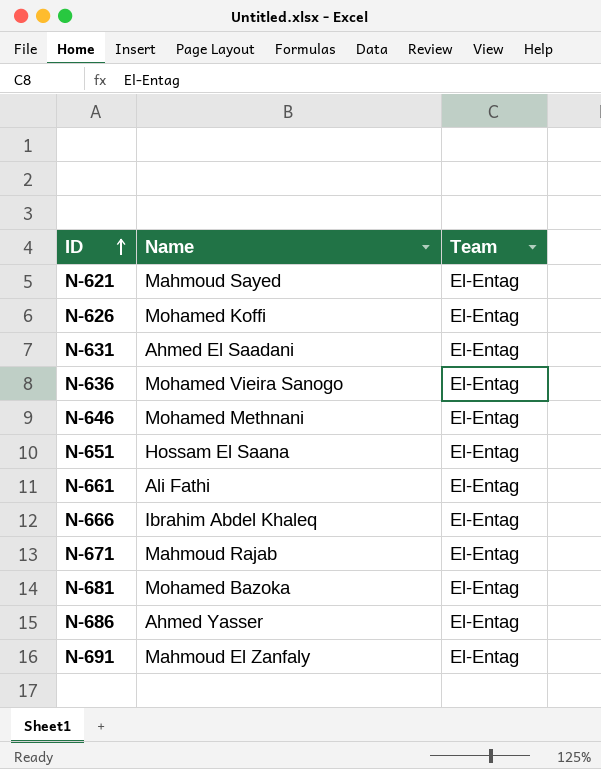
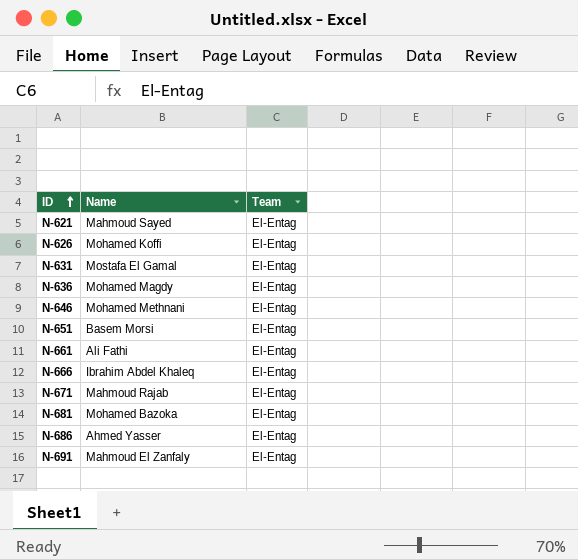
N-631 | Name: Ahmed El Saadani -> Mostafa El Gamal
N-636 | Name: Mohamed Vieira Sanogo -> Mohamed Magdy
N-651 | Name: Hossam El Saana -> Basem Morsi

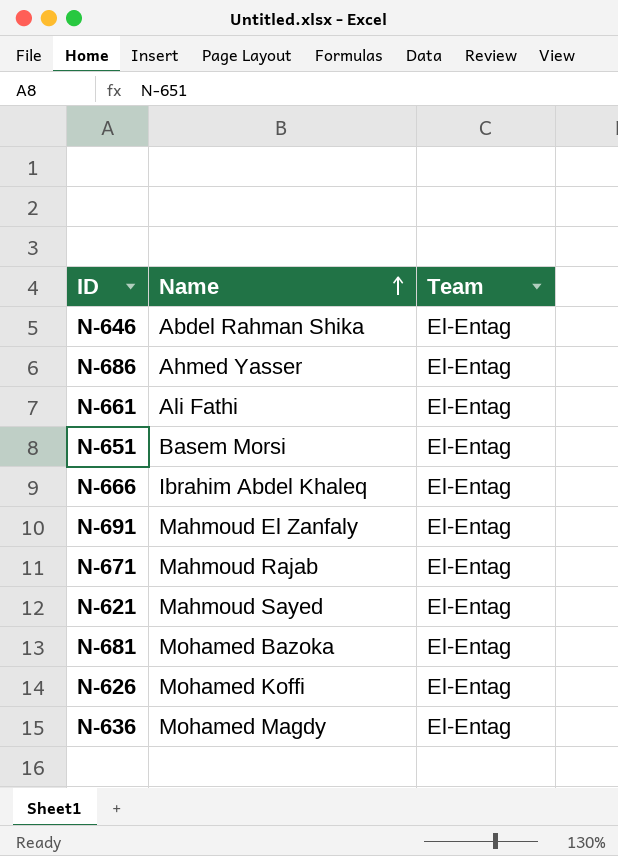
row order: ID ascending -> Name ascending
row N-631: Mostafa El Gamal | El-Entag -> none
N-646 | Name: Mohamed Methnani -> Abdel Rahman Shika

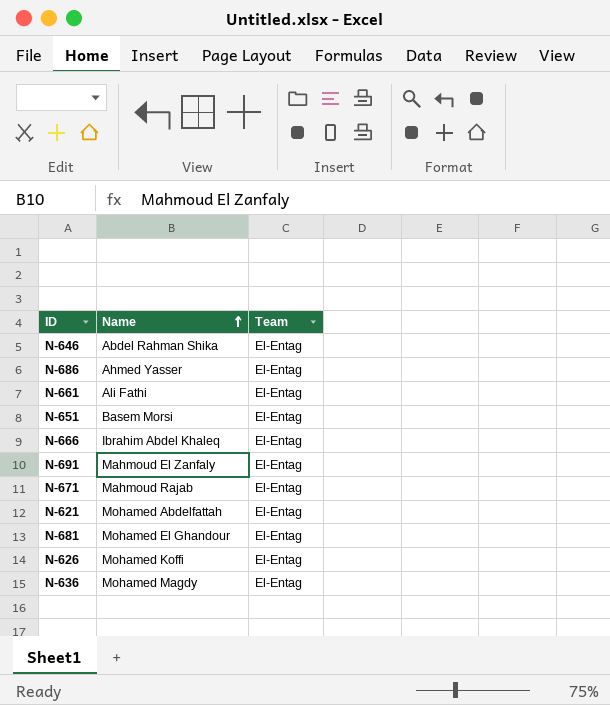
N-621 | Name: Mahmoud Sayed -> Mohamed Abdelfattah
N-681 | Name: Mohamed Bazoka -> Mohamed El Ghandour

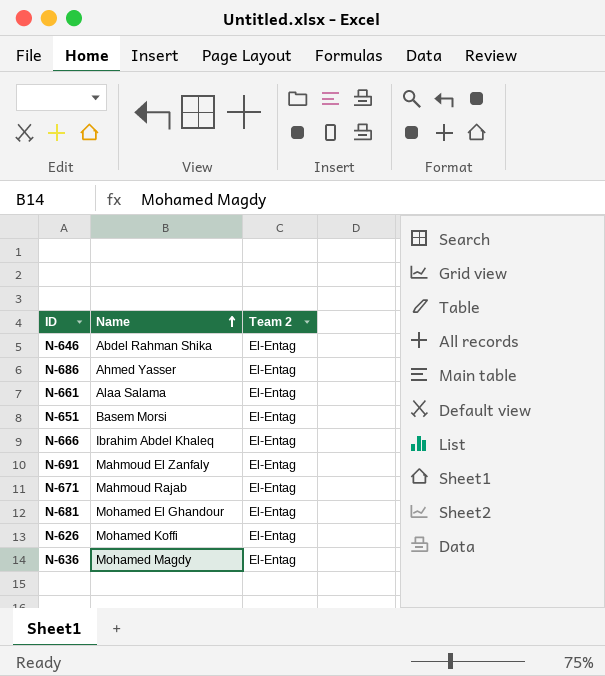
column name: Team -> Team 2
row N-621: Mohamed Abdelfattah | El-Entag -> none
N-661 | Name: Ali Fathi -> Alaa Salama

